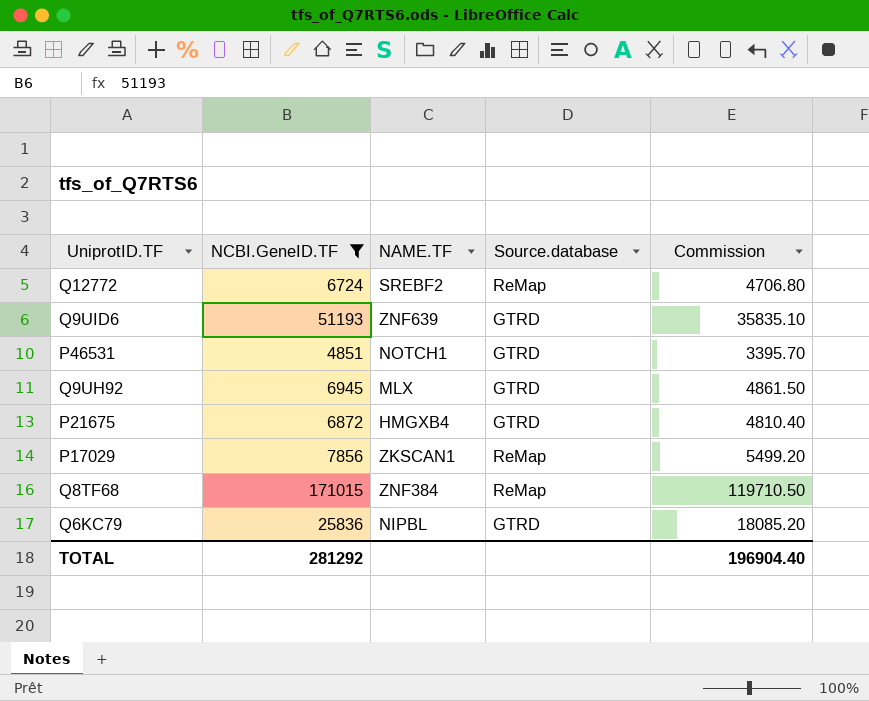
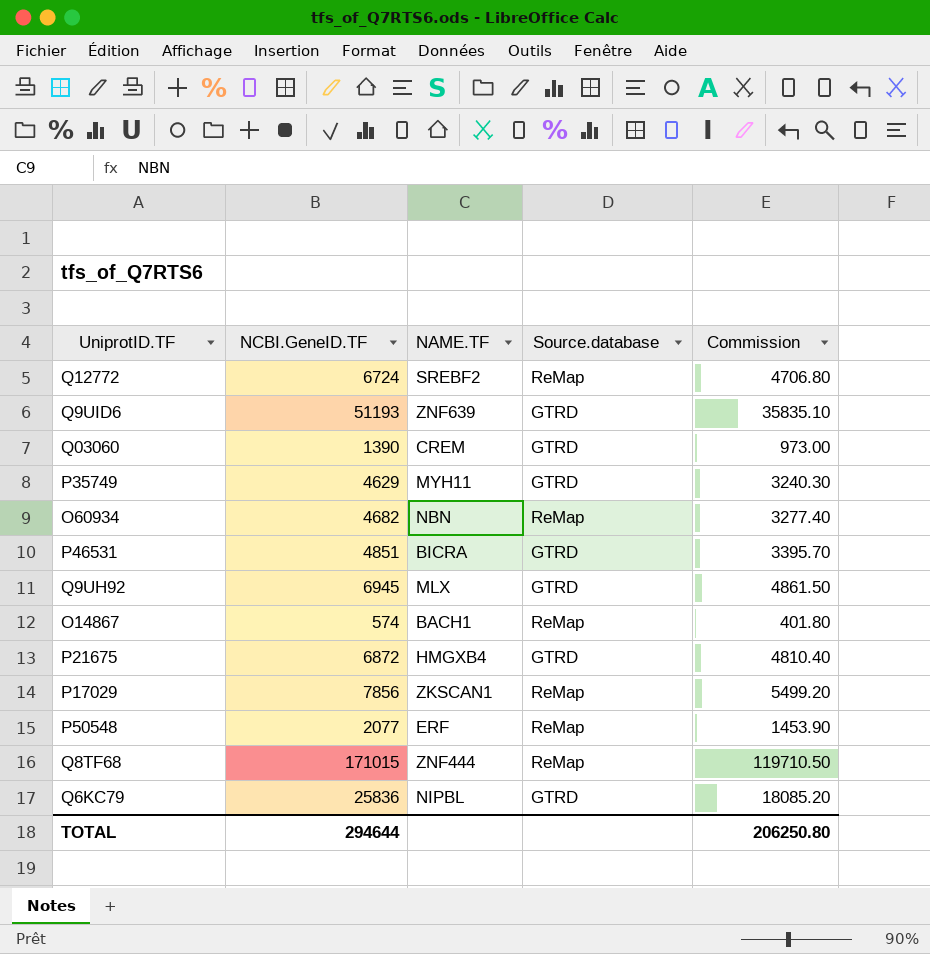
filter: NCBI.GeneID.TF >= 4851 -> none
P46531 | NAME.TF: NOTCH1 -> BICRA
Q8TF68 | NAME.TF: ZNF384 -> ZNF444
TOTAL | NCBI.GeneID.TF: 281292 -> 294644
TOTAL | Commission: 196904.40 -> 206250.80

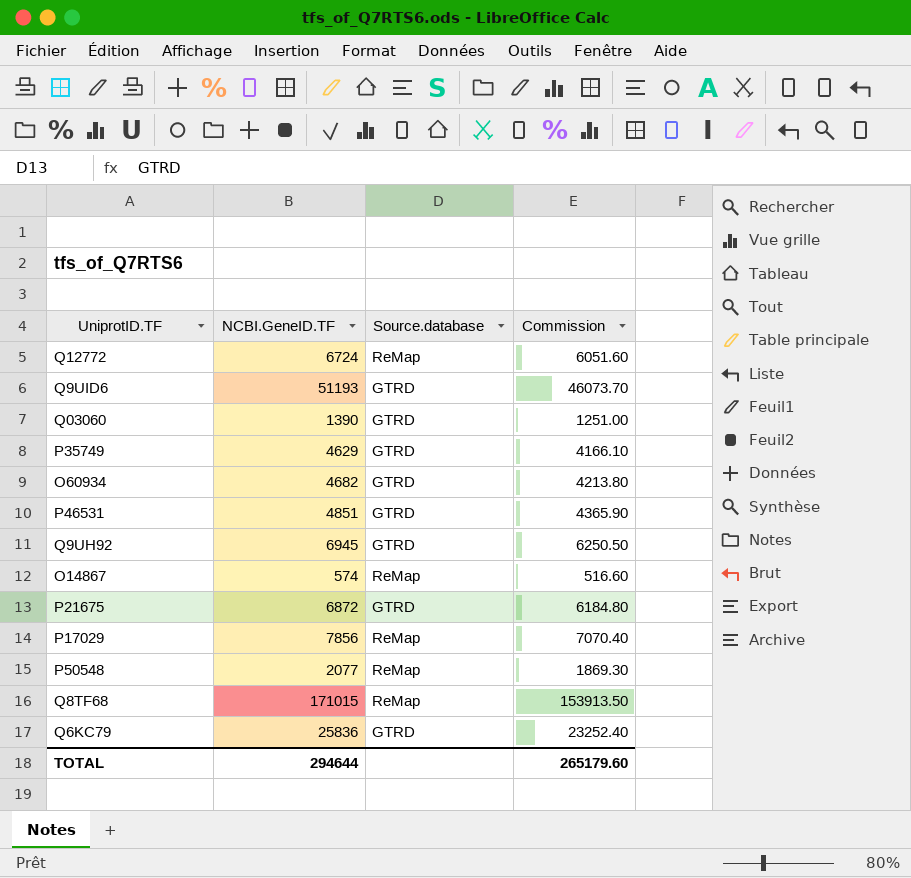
column NAME.TF | position: 3 -> none
column Commission | formula: [NCBI.GeneID.TF] * 0.7 -> [NCBI.GeneID.TF] * 0.9
O60934 | Source.database: ReMap -> GTRD
TOTAL | Commission: 206250.80 -> 265179.60

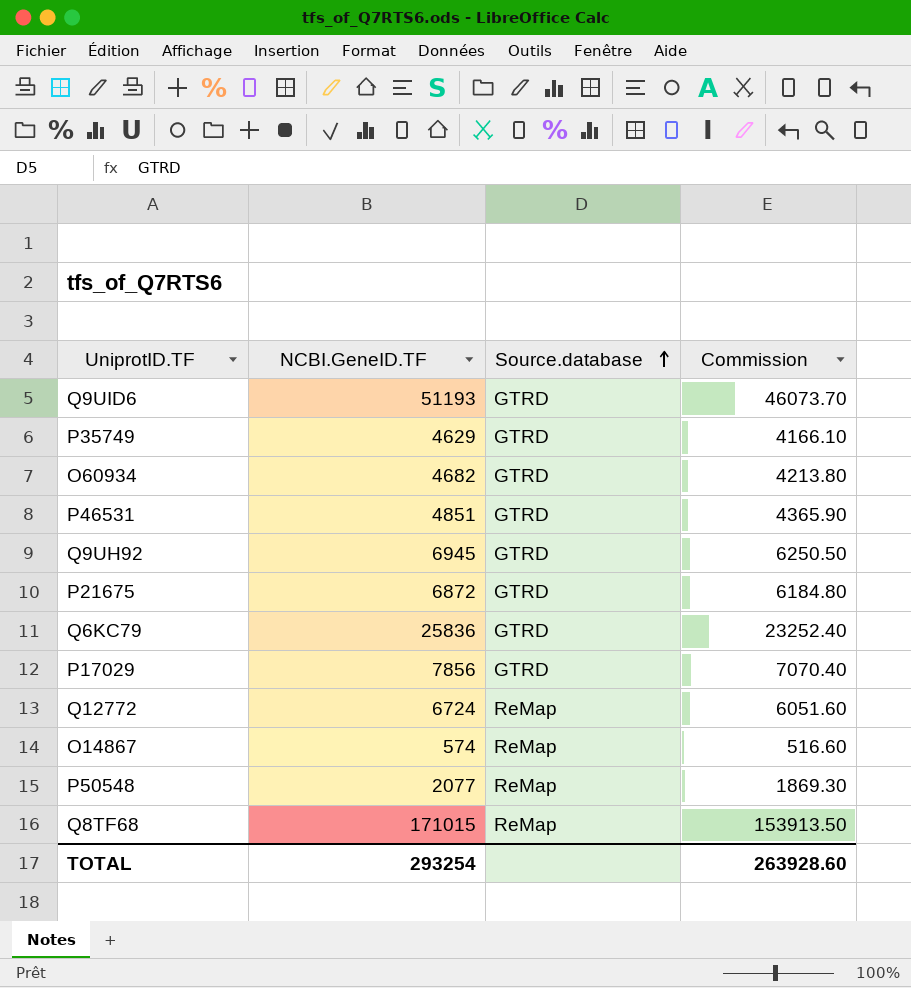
row order: none -> Source.database ascending
row Q03060: 1390 | GTRD | 1251.00 -> none
P17029 | Source.database: ReMap -> GTRD
TOTAL | NCBI.GeneID.TF: 294644 -> 293254
TOTAL | Commission: 265179.60 -> 263928.60

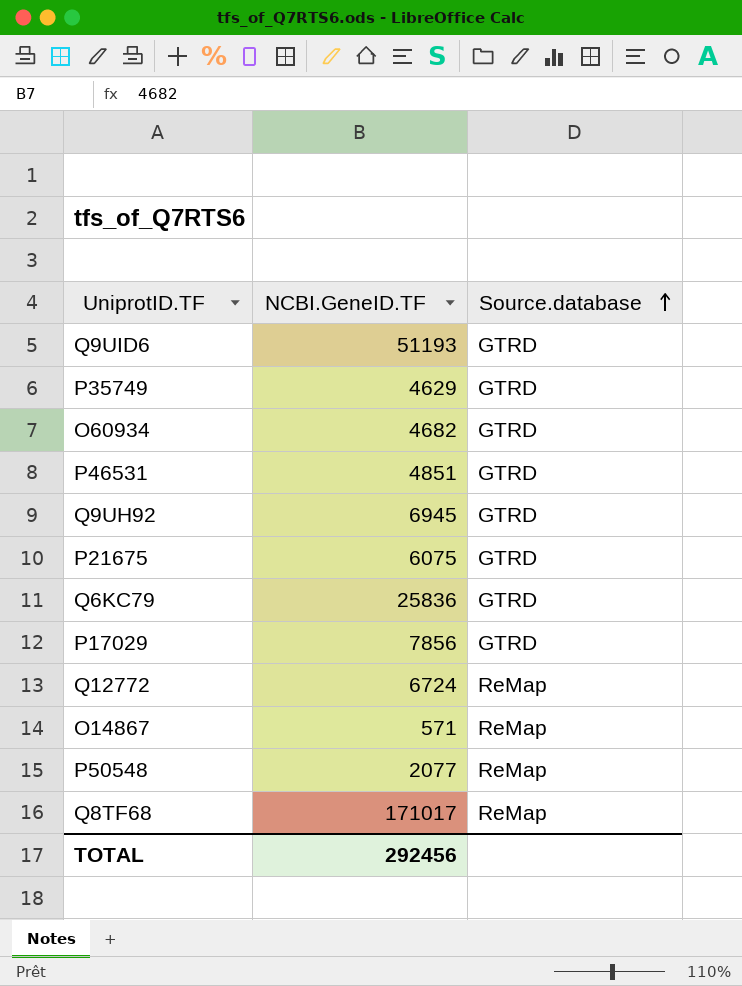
column Commission | formula: [NCBI.GeneID.TF] * 0.9 -> none
P21675 | NCBI.GeneID.TF: 6872 -> 6075
O14867 | NCBI.GeneID.TF: 574 -> 571
Q8TF68 | NCBI.GeneID.TF: 171015 -> 171017
TOTAL | NCBI.GeneID.TF: 293254 -> 292456

